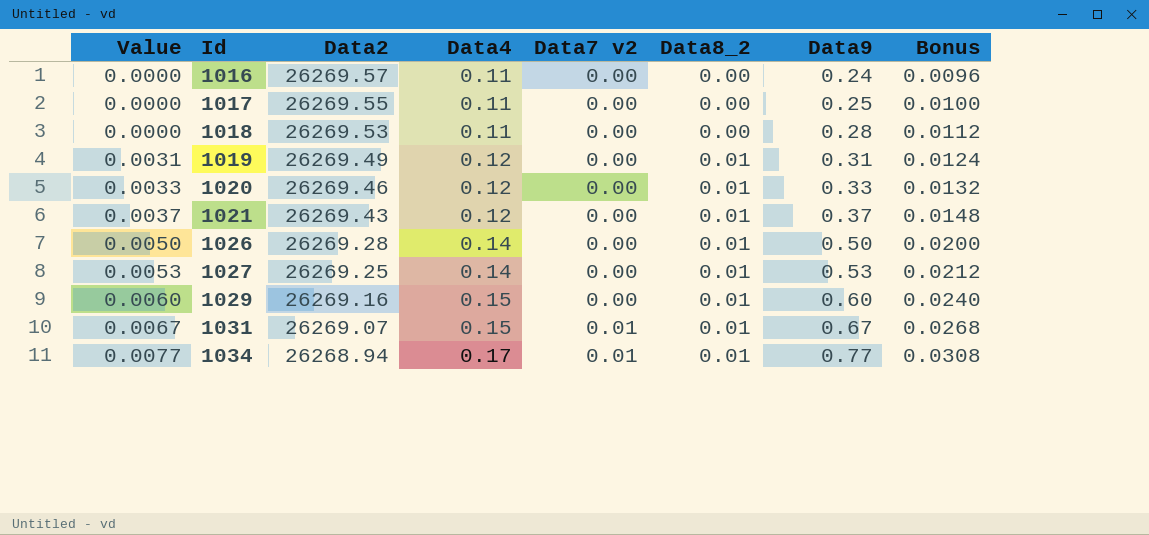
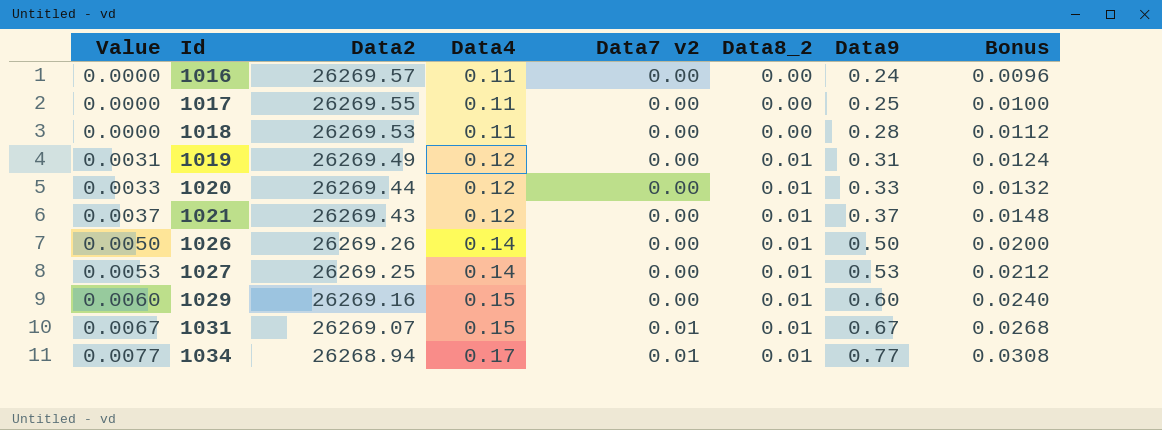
1020 | Data2: 26269.46 -> 26269.44
1026 | Data2: 26269.28 -> 26269.26

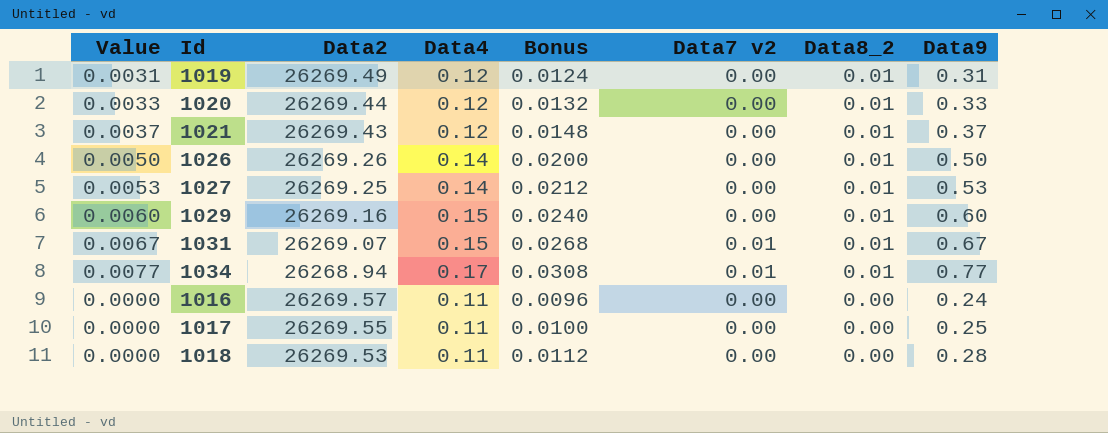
row order: Value ascending -> Data8_2 descending
column Bonus | position: 8 -> 5

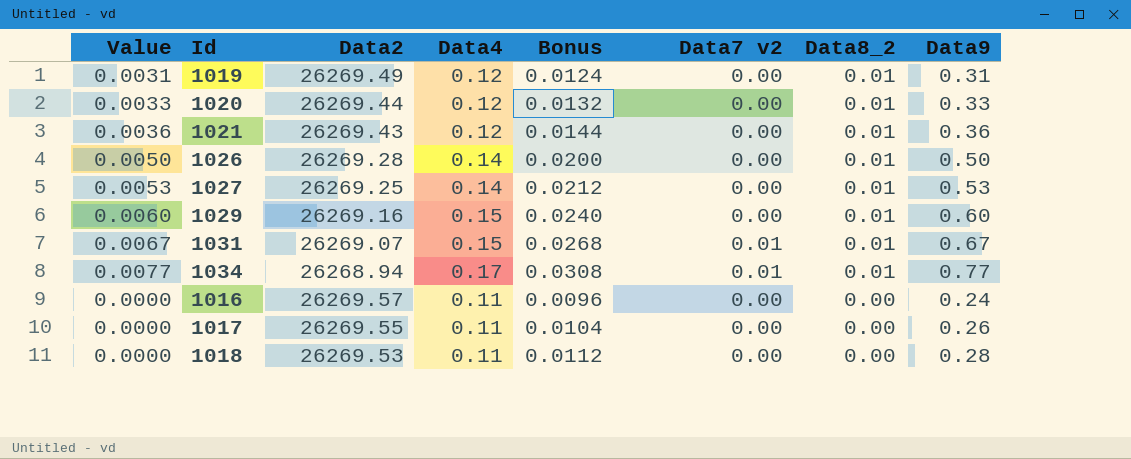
1021 | Value: 0.0037 -> 0.0036
1021 | Bonus: 0.0148 -> 0.0144
1021 | Data9: 0.37 -> 0.36
1026 | Data2: 26269.26 -> 26269.28
1017 | Bonus: 0.0100 -> 0.0104
1017 | Data9: 0.25 -> 0.26

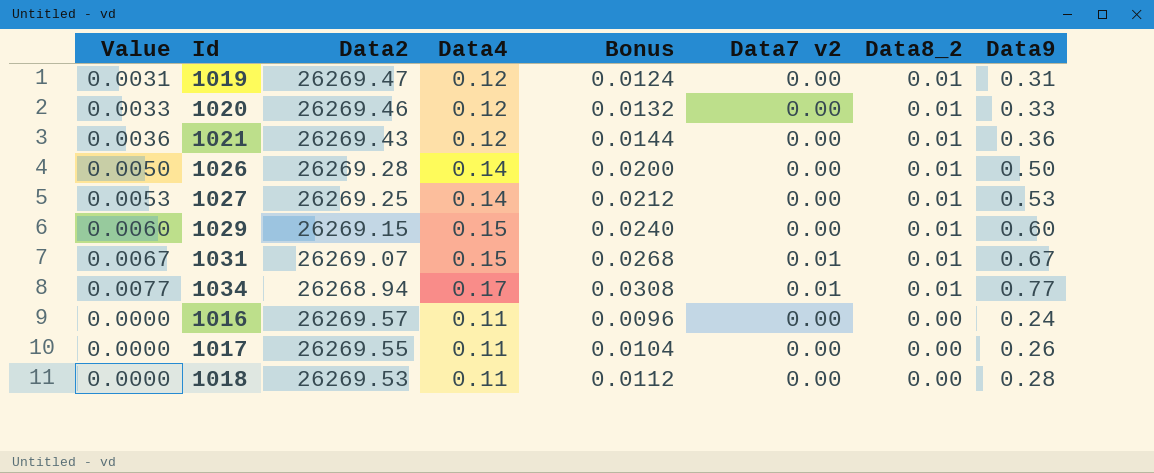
1019 | Data2: 26269.49 -> 26269.47
1020 | Data2: 26269.44 -> 26269.46
1029 | Data2: 26269.16 -> 26269.15

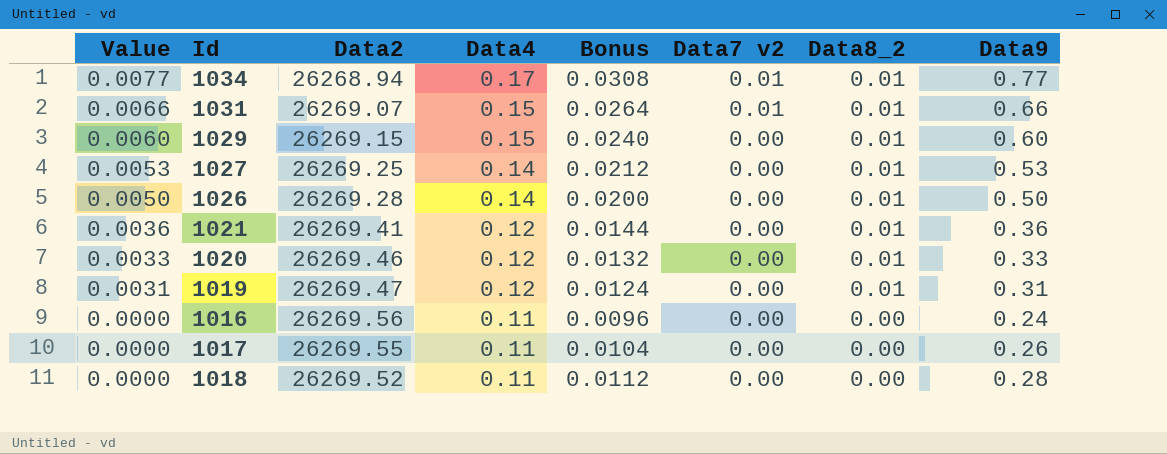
row order: Data8_2 descending -> Value descending
1031 | Value: 0.0067 -> 0.0066
1031 | Bonus: 0.0268 -> 0.0264
1031 | Data9: 0.67 -> 0.66
1021 | Data2: 26269.43 -> 26269.41
1016 | Data2: 26269.57 -> 26269.56
1018 | Data2: 26269.53 -> 26269.52

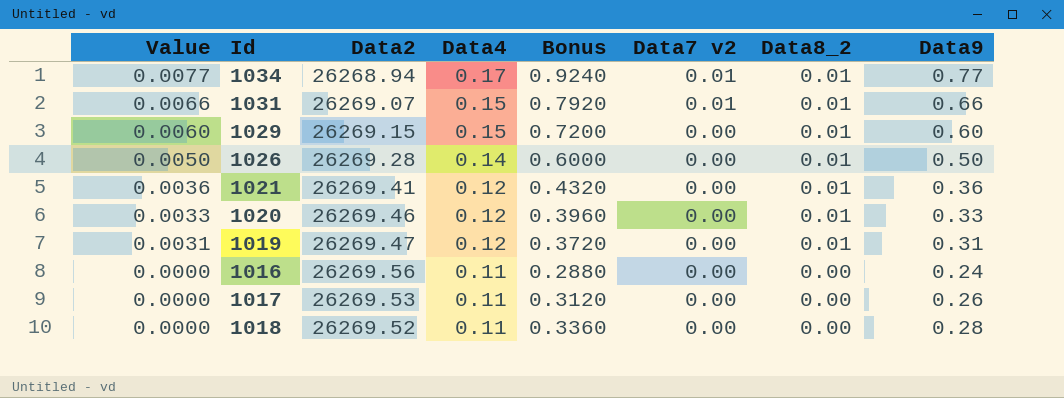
column Bonus | formula: [Data9] * 0.04 -> [Data9] * 1.2
row 1027: 0.0053 | 26269.25 | 0.14 | 0.0212 | 0.00 | 0.01 | 0.53 -> none
1017 | Data2: 26269.55 -> 26269.53

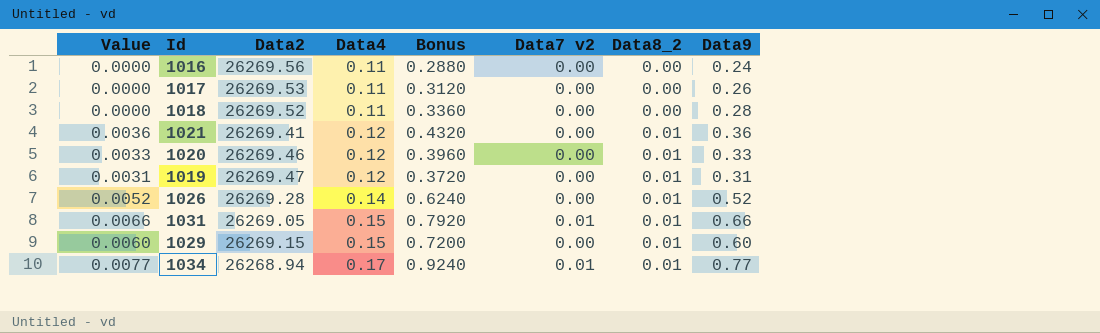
row order: Value descending -> Data4 ascending
1026 | Value: 0.0050 -> 0.0052
1026 | Bonus: 0.6000 -> 0.6240
1026 | Data9: 0.50 -> 0.52
1031 | Data2: 26269.07 -> 26269.05

